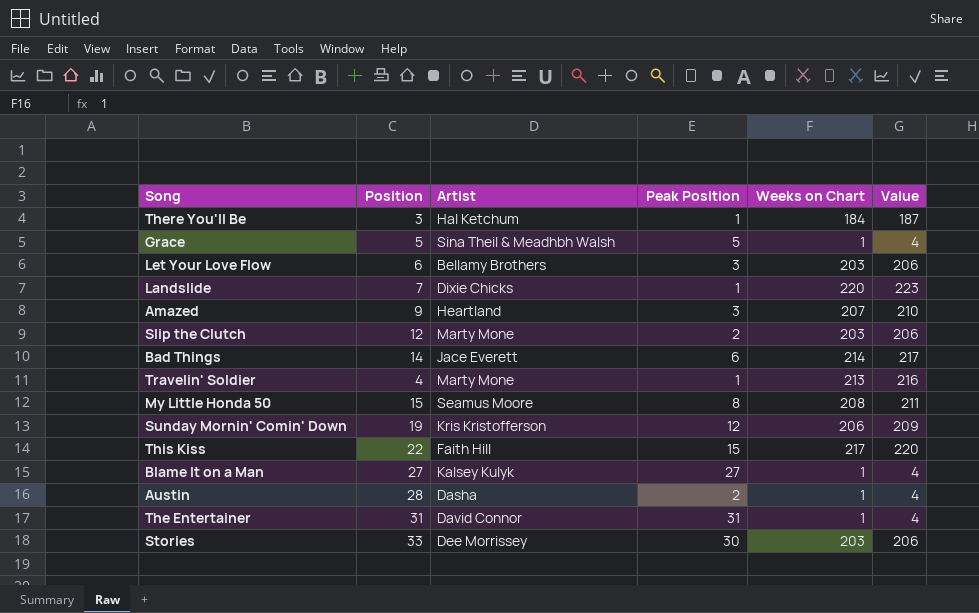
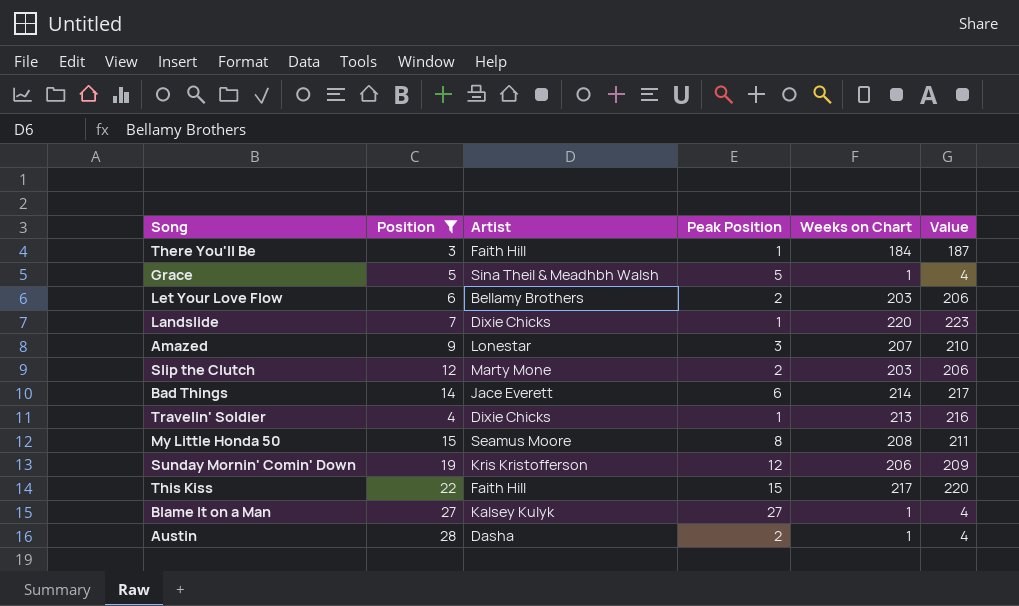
filter: none -> Position <= 28
There You'll Be | Artist: Hal Ketchum -> Faith Hill
Let Your Love Flow | Peak Position: 3 -> 2
Amazed | Artist: Heartland -> Lonestar
Travelin' Soldier | Artist: Marty Mone -> Dixie Chicks

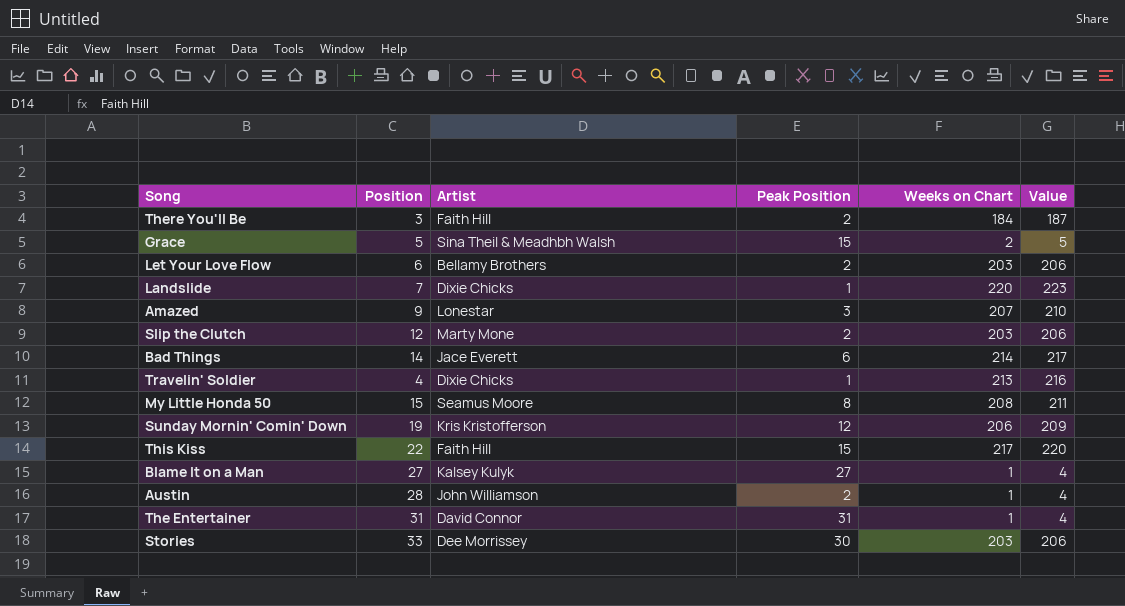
filter: Position <= 28 -> none
There You'll Be | Peak Position: 1 -> 2
Grace | Peak Position: 5 -> 15
Grace | Weeks on Chart: 1 -> 2
Grace | Value: 4 -> 5
Austin | Artist: Dasha -> John Williamson

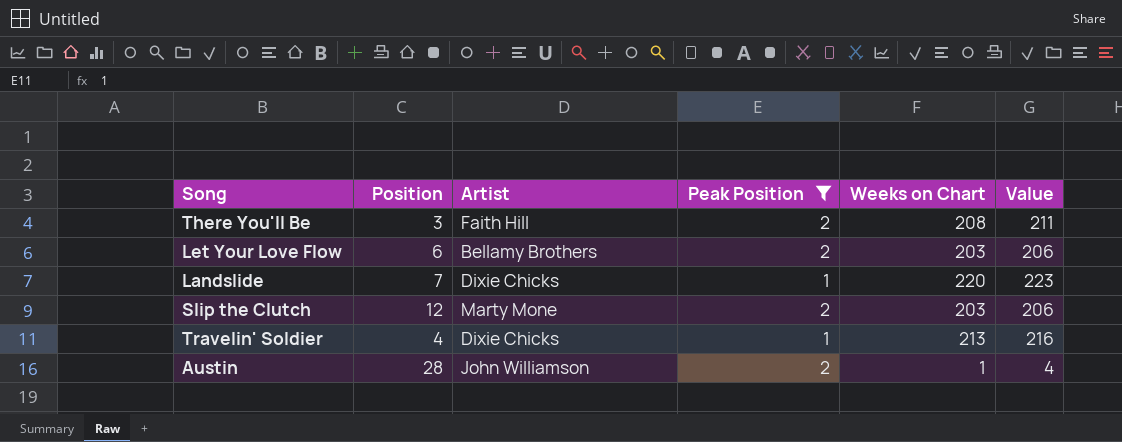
filter: none -> Peak Position <= 2
There You'll Be | Weeks on Chart: 184 -> 208
There You'll Be | Value: 187 -> 211

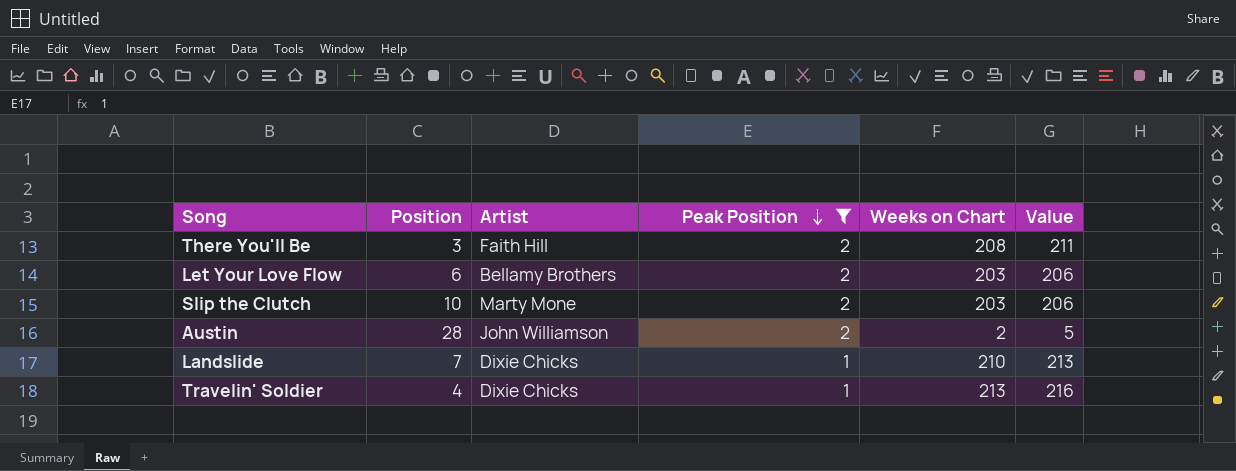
row order: none -> Peak Position descending
Slip the Clutch | Position: 12 -> 10
Austin | Weeks on Chart: 1 -> 2
Austin | Value: 4 -> 5
Landslide | Weeks on Chart: 220 -> 210
Landslide | Value: 223 -> 213

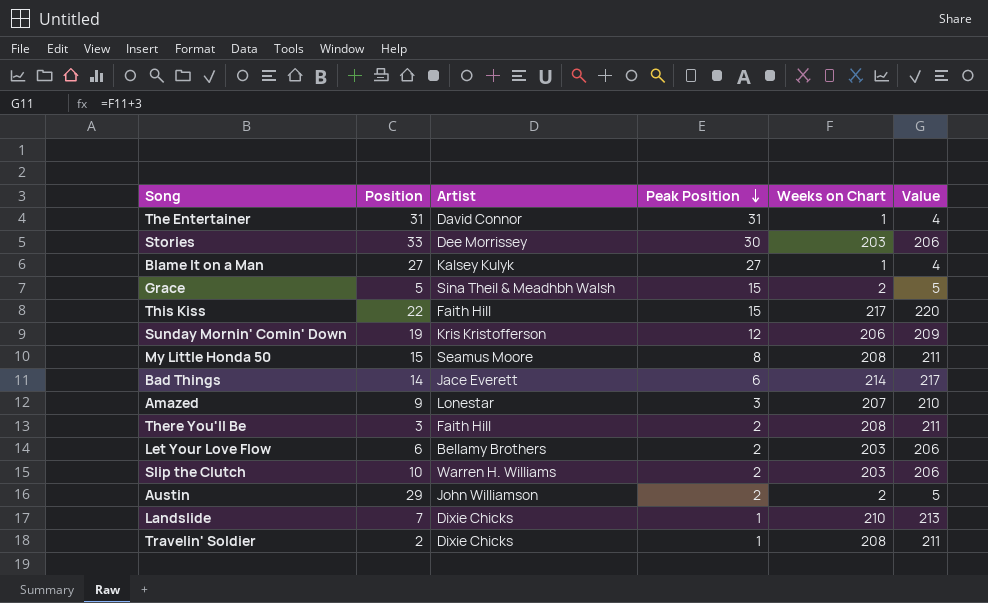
filter: Peak Position <= 2 -> none
Slip the Clutch | Artist: Marty Mone -> Warren H. Williams
Austin | Position: 28 -> 29
Travelin' Soldier | Position: 4 -> 2
Travelin' Soldier | Weeks on Chart: 213 -> 208
Travelin' Soldier | Value: 216 -> 211

